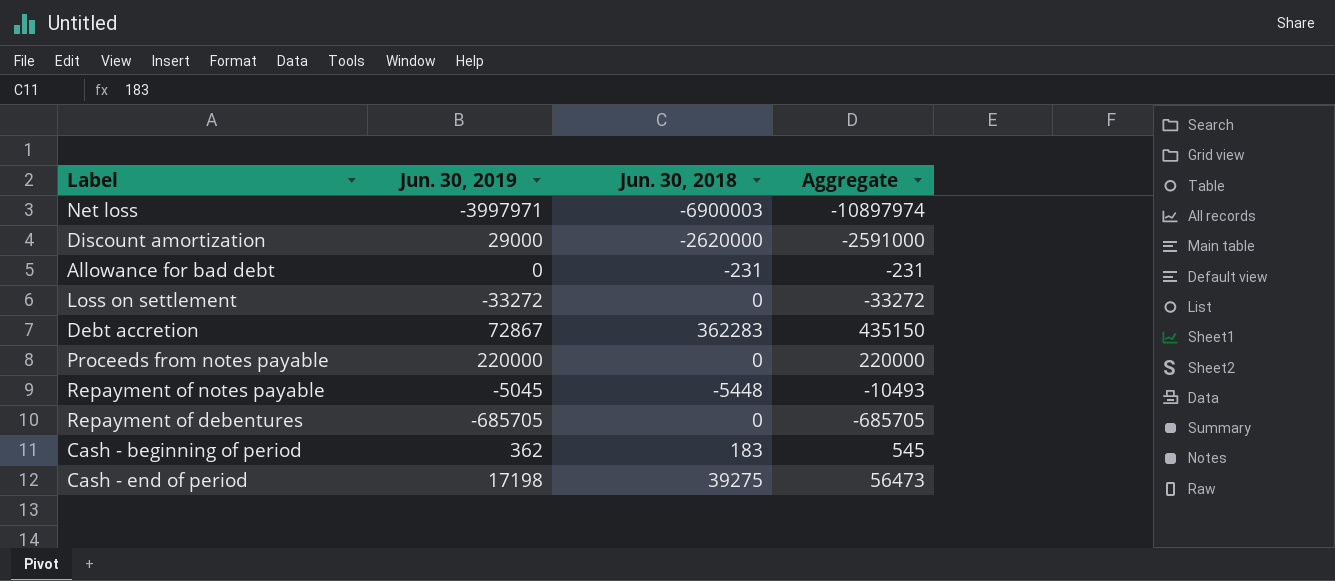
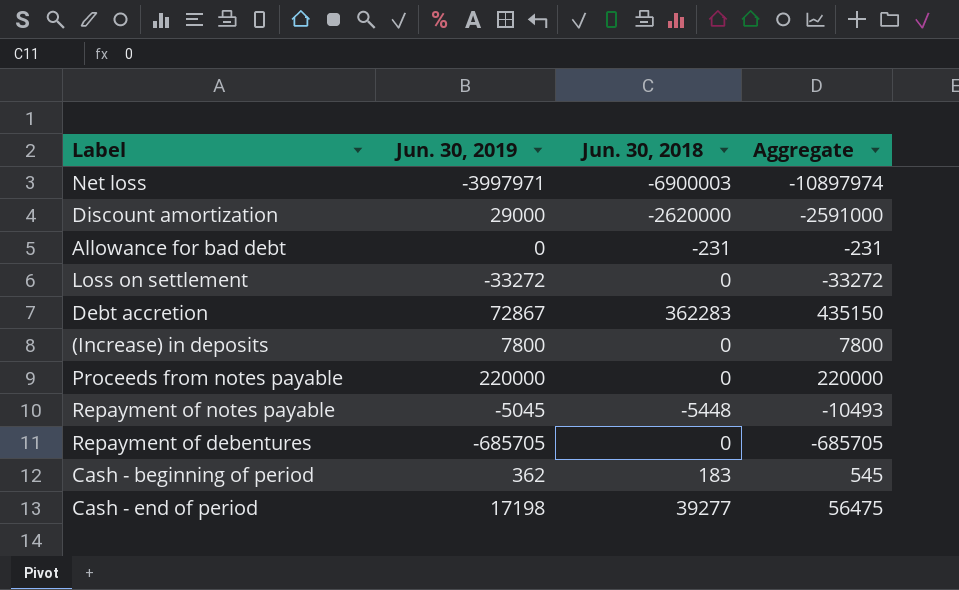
row (Increase) in deposits: none -> 7800 | 0 | 7800
Cash - end of period | Jun. 30, 2018: 39275 -> 39277
Cash - end of period | Aggregate: 56473 -> 56475

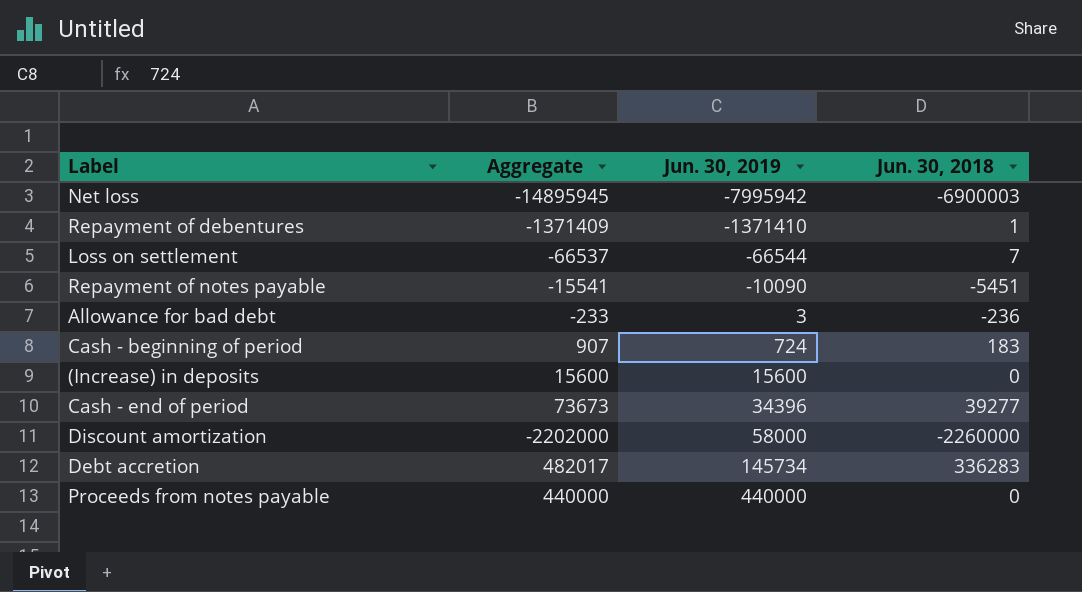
row order: none -> Jun. 30, 2019 ascending
column Aggregate | position: 4 -> 2
Net loss | Aggregate: -10897974 -> -14895945
Net loss | Jun. 30, 2019: -3997971 -> -7995942
Repayment of debentures | Aggregate: -685705 -> -1371409
Repayment of debentures | Jun. 30, 2019: -685705 -> -1371410
Repayment of debentures | Jun. 30, 2018: 0 -> 1
Loss on settlement | Aggregate: -33272 -> -66537
Loss on settlement | Jun. 30, 2019: -33272 -> -66544
Loss on settlement | Jun. 30, 2018: 0 -> 7
Repayment of notes payable | Aggregate: -10493 -> -15541
Repayment of notes payable | Jun. 30, 2019: -5045 -> -10090
Repayment of notes payable | Jun. 30, 2018: -5448 -> -5451
Allowance for bad debt | Aggregate: -231 -> -233
Allowance for bad debt | Jun. 30, 2019: 0 -> 3
Allowance for bad debt | Jun. 30, 2018: -231 -> -236
Cash - beginning of period | Aggregate: 545 -> 907
Cash - beginning of period | Jun. 30, 2019: 362 -> 724
(Increase) in deposits | Aggregate: 7800 -> 15600
(Increase) in deposits | Jun. 30, 2019: 7800 -> 15600
Cash - end of period | Aggregate: 56475 -> 73673
Cash - end of period | Jun. 30, 2019: 17198 -> 34396
Discount amortization | Aggregate: -2591000 -> -2202000
Discount amortization | Jun. 30, 2019: 29000 -> 58000
Discount amortization | Jun. 30, 2018: -2620000 -> -2260000
Debt accretion | Aggregate: 435150 -> 482017
Debt accretion | Jun. 30, 2019: 72867 -> 145734
Debt accretion | Jun. 30, 2018: 362283 -> 336283
Proceeds from notes payable | Aggregate: 220000 -> 440000
Proceeds from notes payable | Jun. 30, 2019: 220000 -> 440000

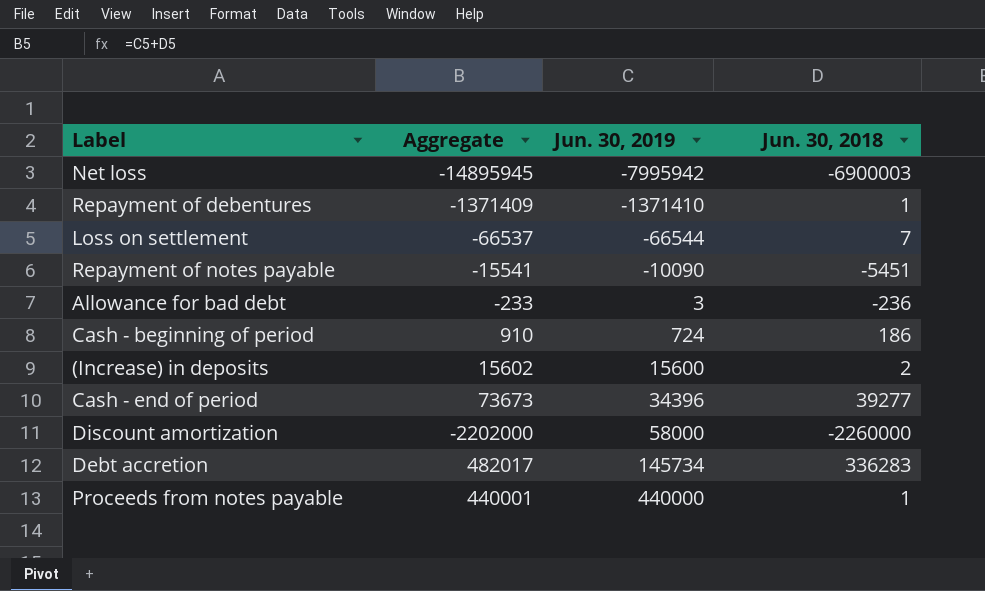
Cash - beginning of period | Aggregate: 907 -> 910
Cash - beginning of period | Jun. 30, 2018: 183 -> 186
(Increase) in deposits | Aggregate: 15600 -> 15602
(Increase) in deposits | Jun. 30, 2018: 0 -> 2
Proceeds from notes payable | Aggregate: 440000 -> 440001
Proceeds from notes payable | Jun. 30, 2018: 0 -> 1

